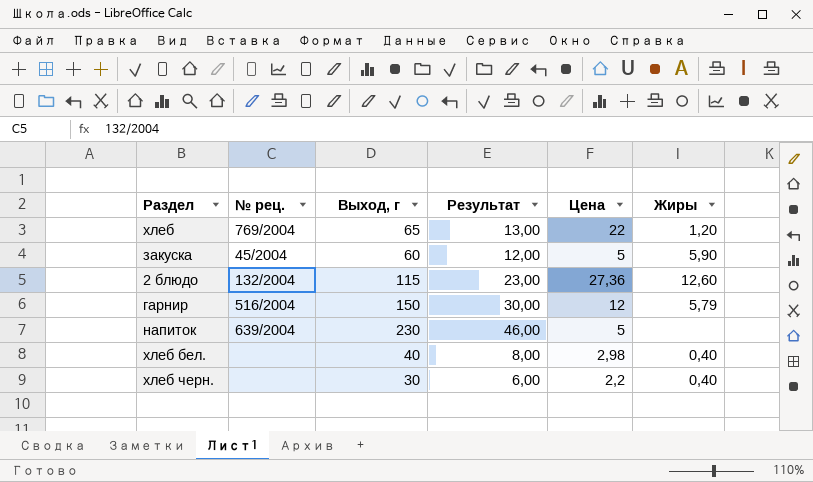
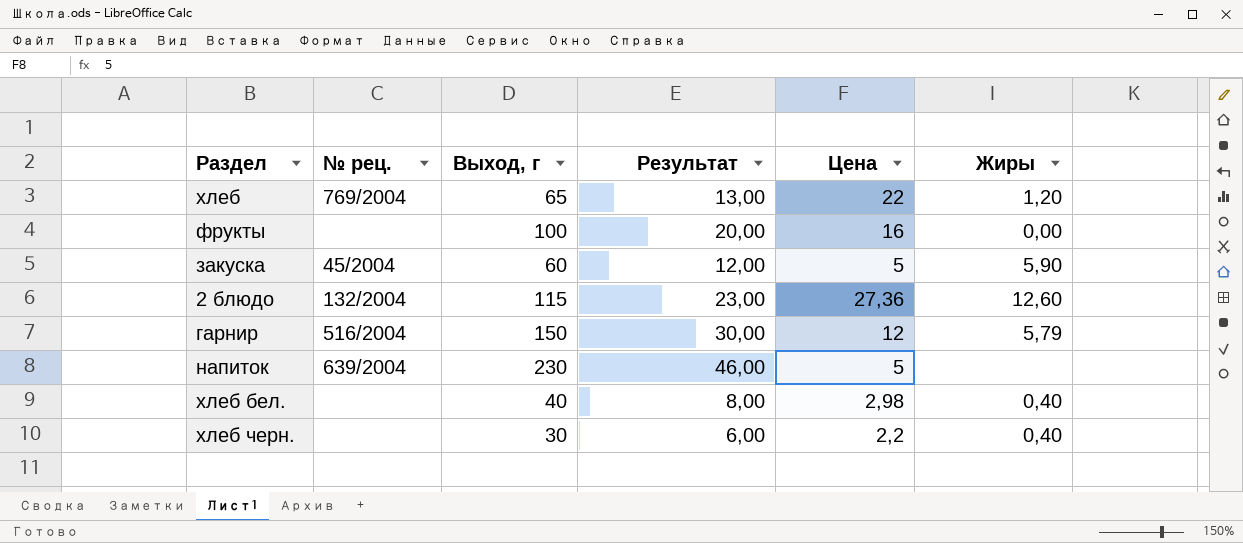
row фрукты: none -> none | 100 | 20,00 | 16 | 0,00

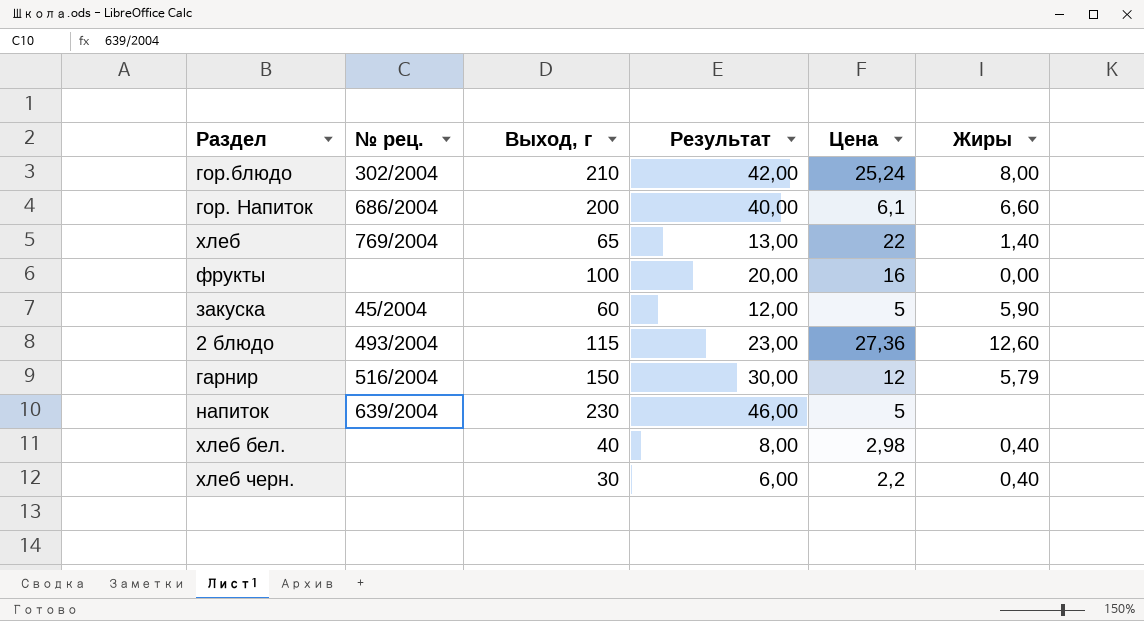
row гор.блюдо: none -> 302/2004 | 210 | 42,00 | 25,24 | 8,00
row гор. Напиток: none -> 686/2004 | 200 | 40,00 | 6,1 | 6,60
хлеб | Жиры: 1,20 -> 1,40
2 блюдо | № рец.: 132/2004 -> 493/2004

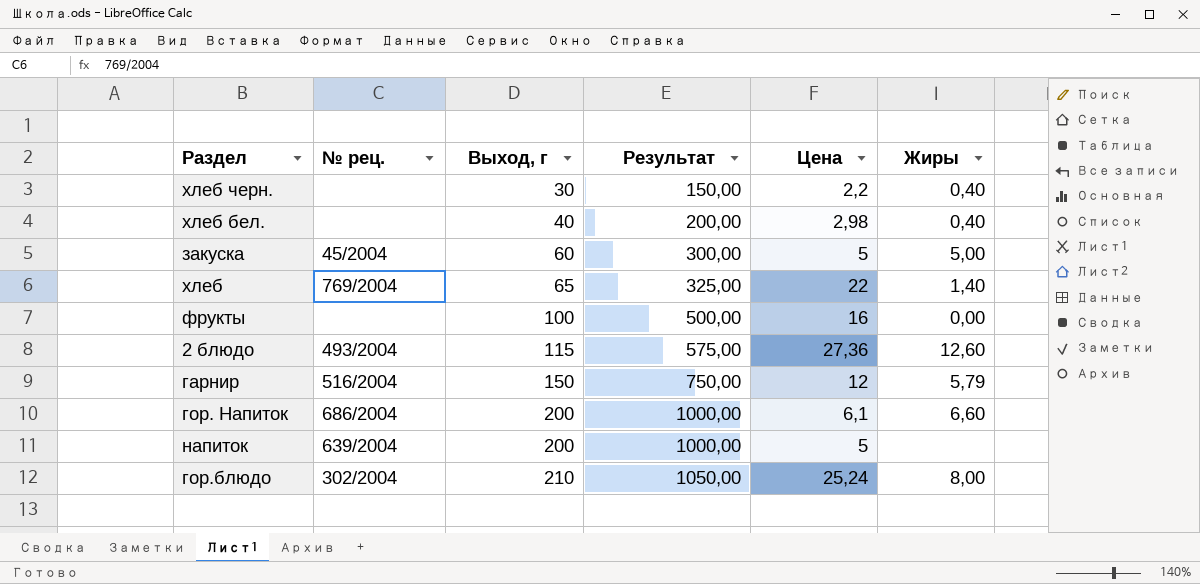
row order: none -> Выход, г ascending
column Результат | formula: [Выход, г] * 0,2 -> [Выход, г] * 5
закуска | Жиры: 5,90 -> 5,00
напиток | Выход, г: 230 -> 200

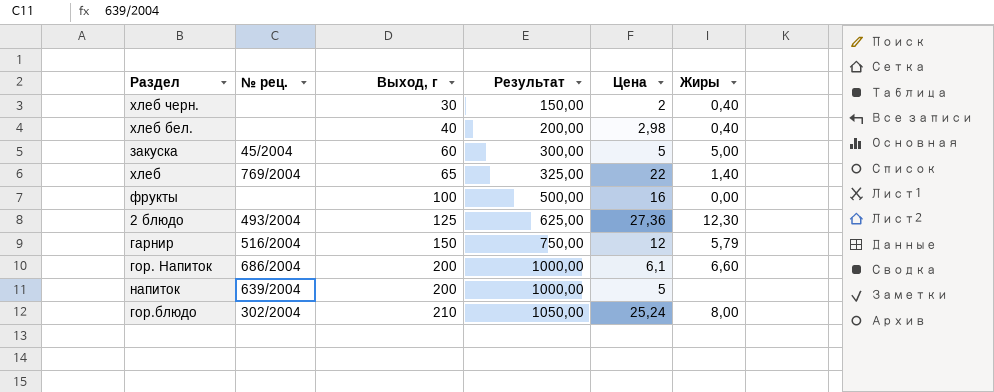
хлеб черн. | Цена: 2,2 -> 2
2 блюдо | Выход, г: 115 -> 125
2 блюдо | Результат: 575,00 -> 625,00
2 блюдо | Жиры: 12,60 -> 12,30

